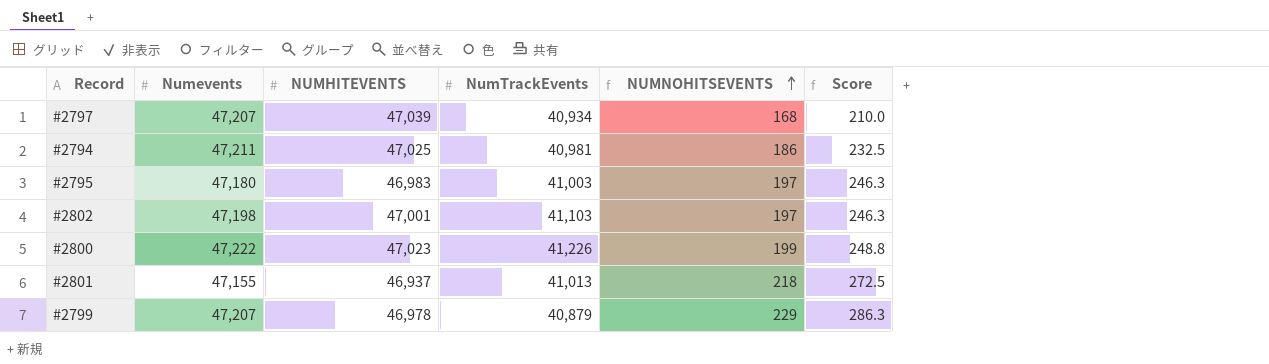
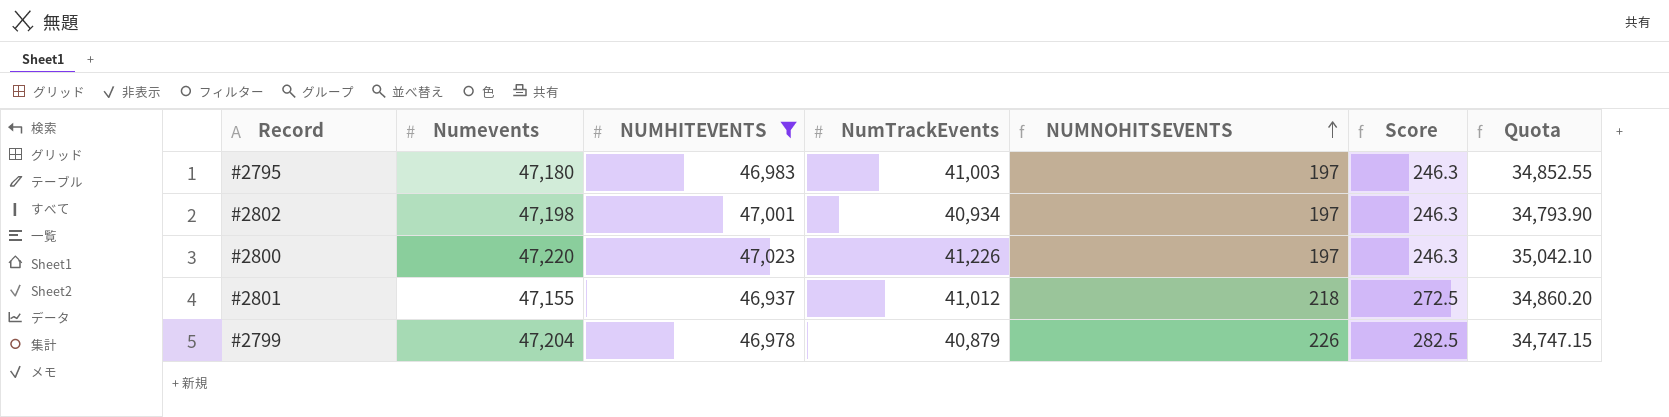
filter: none -> NUMHITEVENTS <= 47,023
column Quota | formula: none -> [NumTrackEvents] * 0.85
#2802 | NumTrackEvents: 41,103 -> 40,934
#2800 | Numevents: 47,222 -> 47,220
#2800 | NUMNOHITSEVENTS: 199 -> 197
#2800 | Score: 248.8 -> 246.3
#2801 | NumTrackEvents: 41,013 -> 41,012
#2799 | Numevents: 47,207 -> 47,204
#2799 | NUMNOHITSEVENTS: 229 -> 226
#2799 | Score: 286.3 -> 282.5

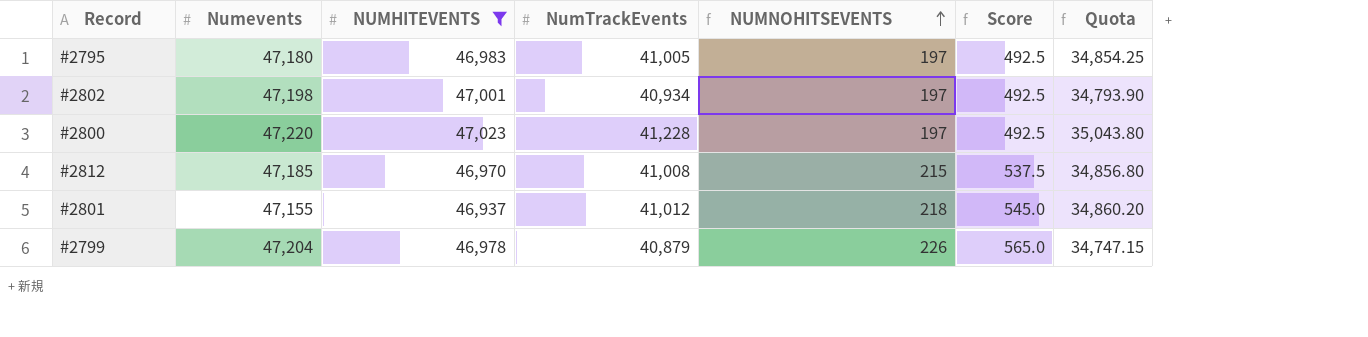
column Score | formula: [NUMNOHITSEVENTS] * 1.25 -> [NUMNOHITSEVENTS] * 2.5
#2795 | NumTrackEvents: 41,003 -> 41,005
#2795 | Quota: 34,852.55 -> 34,854.25
#2800 | NumTrackEvents: 41,226 -> 41,228
#2800 | Quota: 35,042.10 -> 35,043.80
row #2812: none -> 47,185 | 46,970 | 41,008 | 215 | 537.5 | 34,856.80

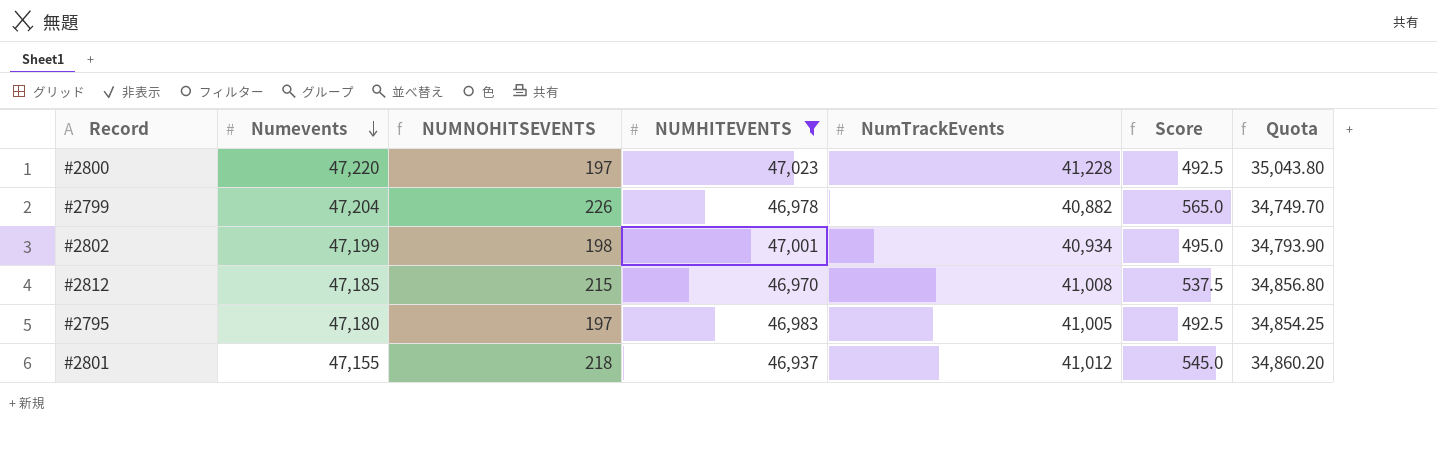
row order: NUMNOHITSEVENTS ascending -> Numevents descending
column NUMNOHITSEVENTS | position: 5 -> 3
#2799 | NumTrackEvents: 40,879 -> 40,882
#2799 | Quota: 34,747.15 -> 34,749.70
#2802 | Numevents: 47,198 -> 47,199
#2802 | NUMNOHITSEVENTS: 197 -> 198
#2802 | Score: 492.5 -> 495.0

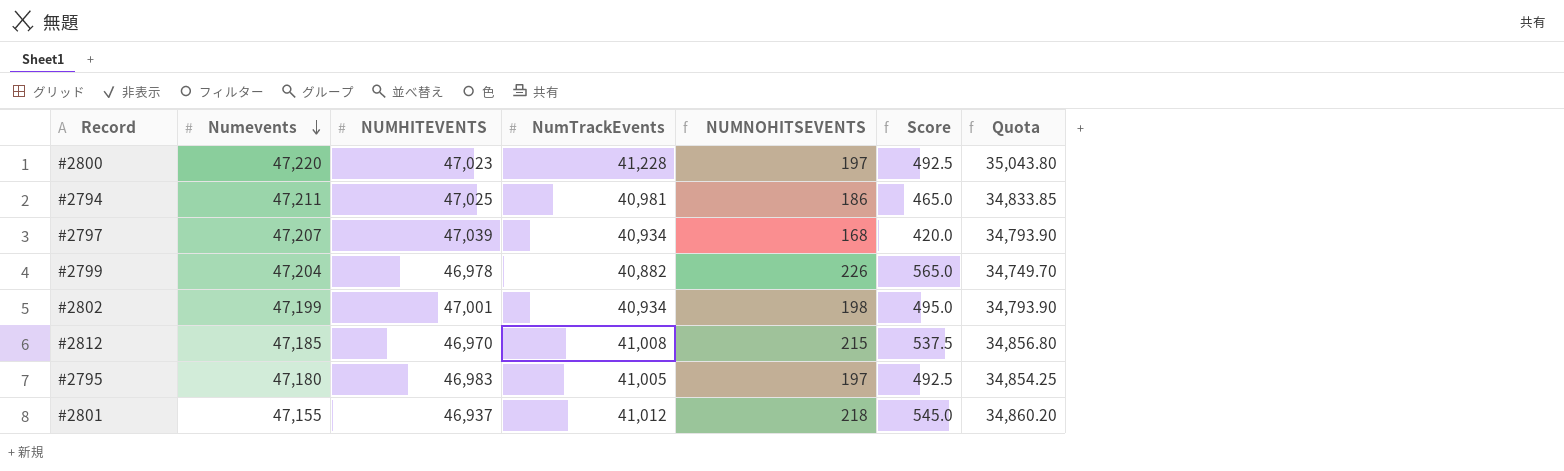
filter: NUMHITEVENTS <= 47,023 -> none
column NUMNOHITSEVENTS | position: 3 -> 5

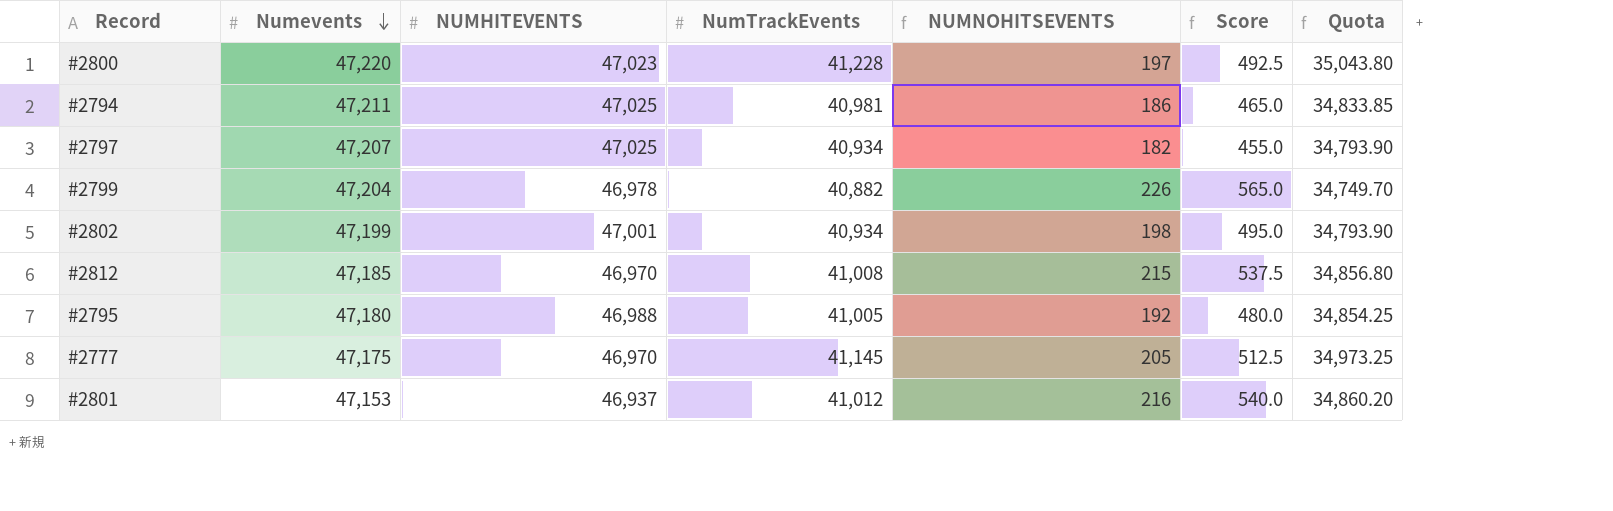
#2797 | NUMHITEVENTS: 47,039 -> 47,025
#2797 | NUMNOHITSEVENTS: 168 -> 182
#2797 | Score: 420.0 -> 455.0
#2795 | NUMHITEVENTS: 46,983 -> 46,988
#2795 | NUMNOHITSEVENTS: 197 -> 192
#2795 | Score: 492.5 -> 480.0
row #2777: none -> 47,175 | 46,970 | 41,145 | 205 | 512.5 | 34,973.25
#2801 | Numevents: 47,155 -> 47,153
#2801 | NUMNOHITSEVENTS: 218 -> 216
#2801 | Score: 545.0 -> 540.0

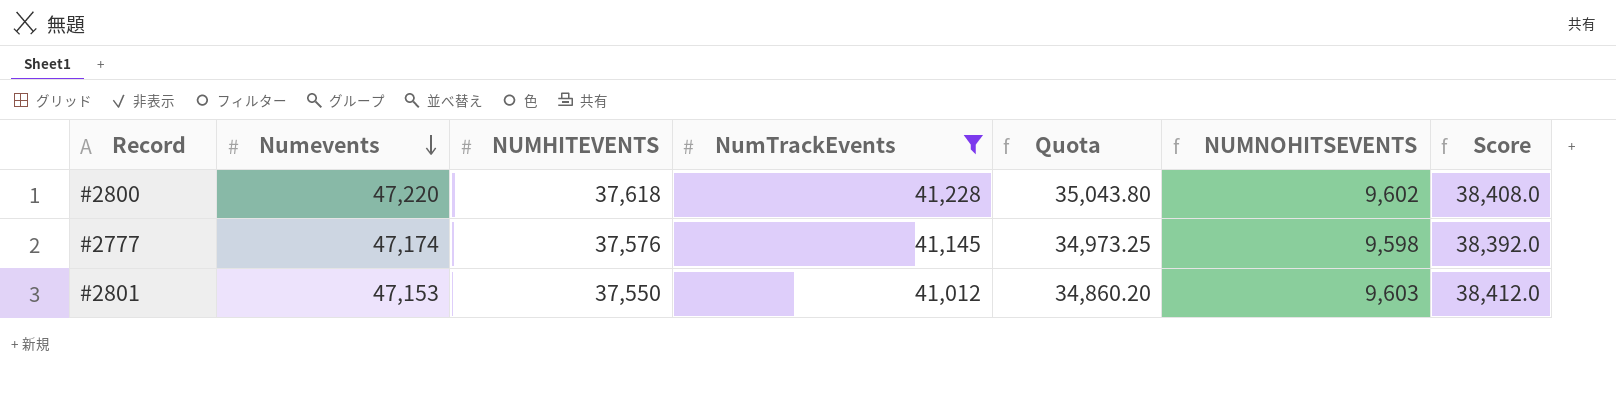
filter: none -> NumTrackEvents >= 41,012
column Quota | position: 7 -> 5
column Score | formula: [NUMNOHITSEVENTS] * 2.5 -> [NUMNOHITSEVENTS] * 4
#2800 | NUMHITEVENTS: 47,023 -> 37,618
#2800 | NUMNOHITSEVENTS: 197 -> 9,602
#2777 | Numevents: 47,175 -> 47,174
#2777 | NUMHITEVENTS: 46,970 -> 37,576
#2777 | NUMNOHITSEVENTS: 205 -> 9,598
#2801 | NUMHITEVENTS: 46,937 -> 37,550
#2801 | NUMNOHITSEVENTS: 216 -> 9,603

